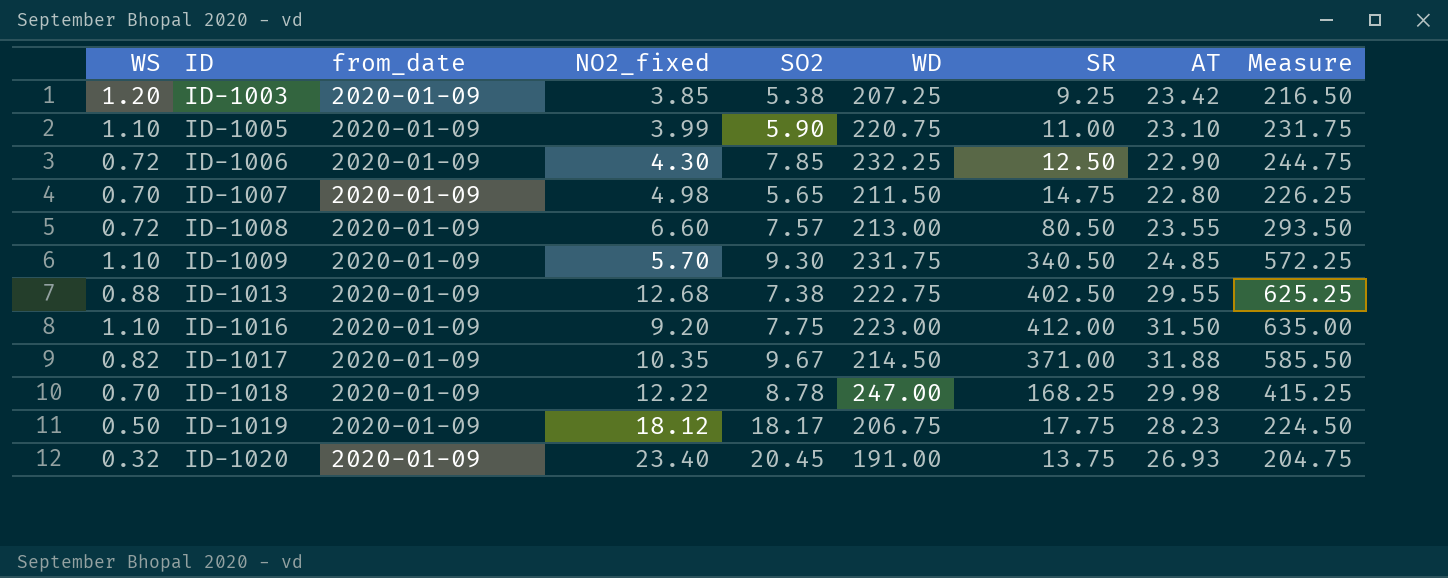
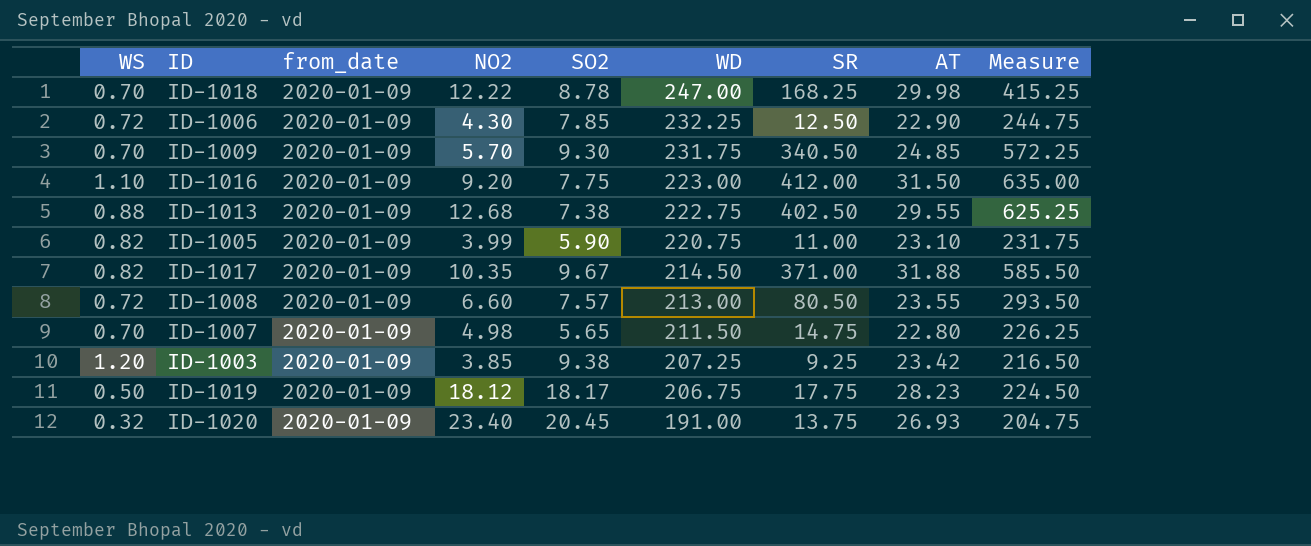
row order: ID ascending -> WD descending
column name: NO2_fixed -> NO2
ID-1009 | WS: 1.10 -> 0.70
ID-1005 | WS: 1.10 -> 0.82
ID-1003 | SO2: 5.38 -> 9.38

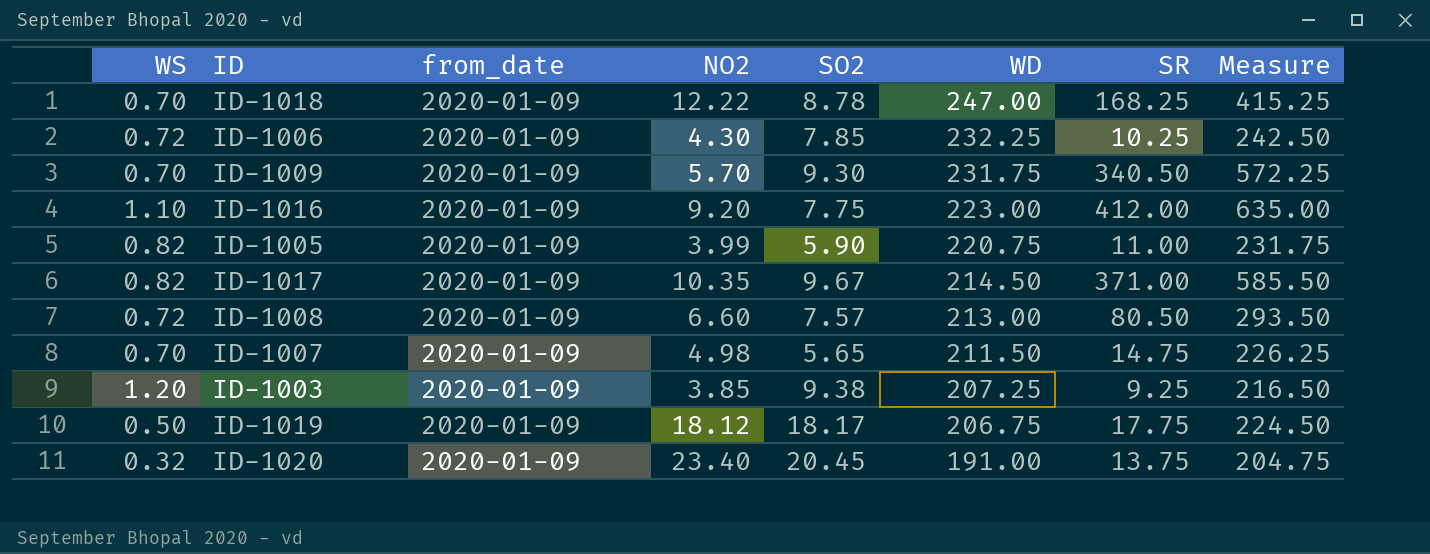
column AT | position: 8 -> none
row ID-1013: 0.88 | 2020-01-09 | 12.68 | 7.38 | 222.75 | 402.50 | 29.55 | 625.25 -> none
ID-1006 | SR: 12.50 -> 10.25
ID-1006 | Measure: 244.75 -> 242.50

